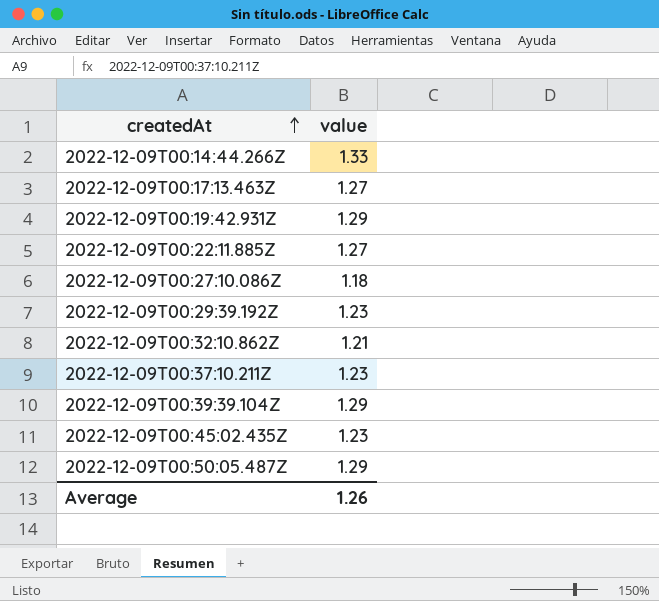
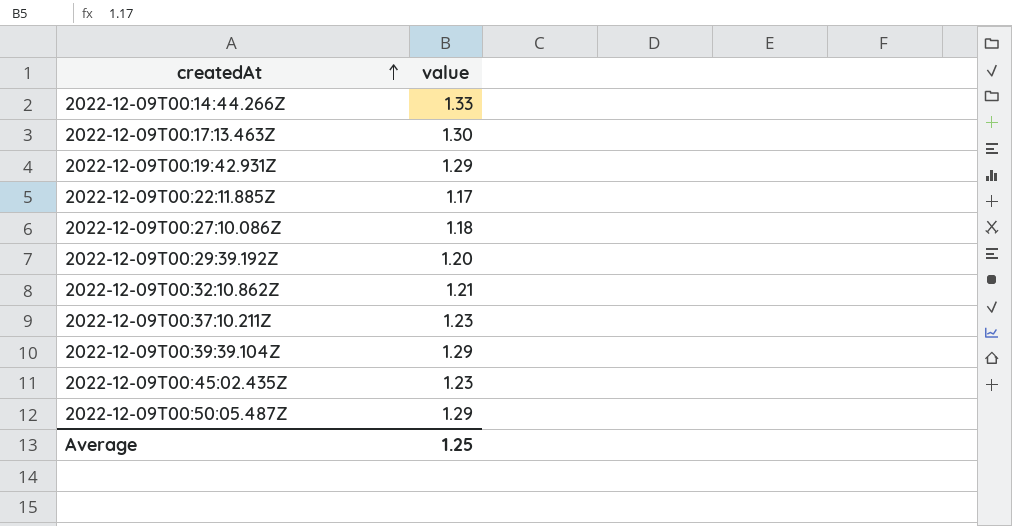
2022-12-09T00:17:13.463Z | value: 1.27 -> 1.30
2022-12-09T00:22:11.885Z | value: 1.27 -> 1.17
2022-12-09T00:29:39.192Z | value: 1.23 -> 1.20
Average | value: 1.26 -> 1.25

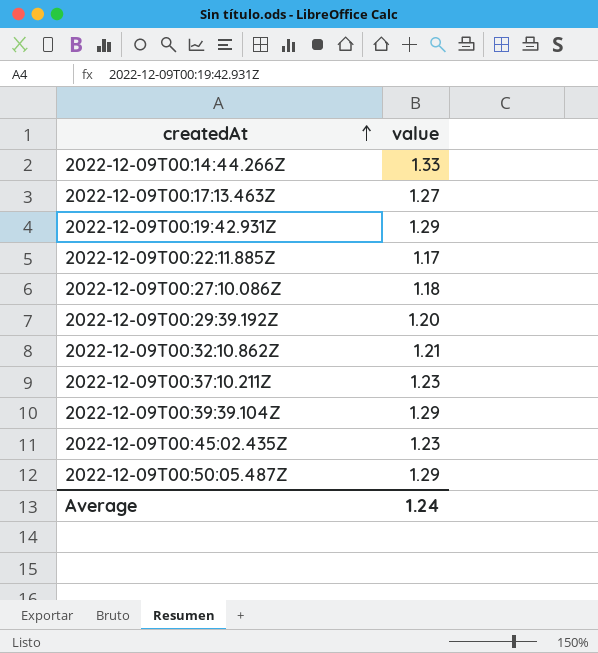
2022-12-09T00:17:13.463Z | value: 1.30 -> 1.27
Average | value: 1.25 -> 1.24

